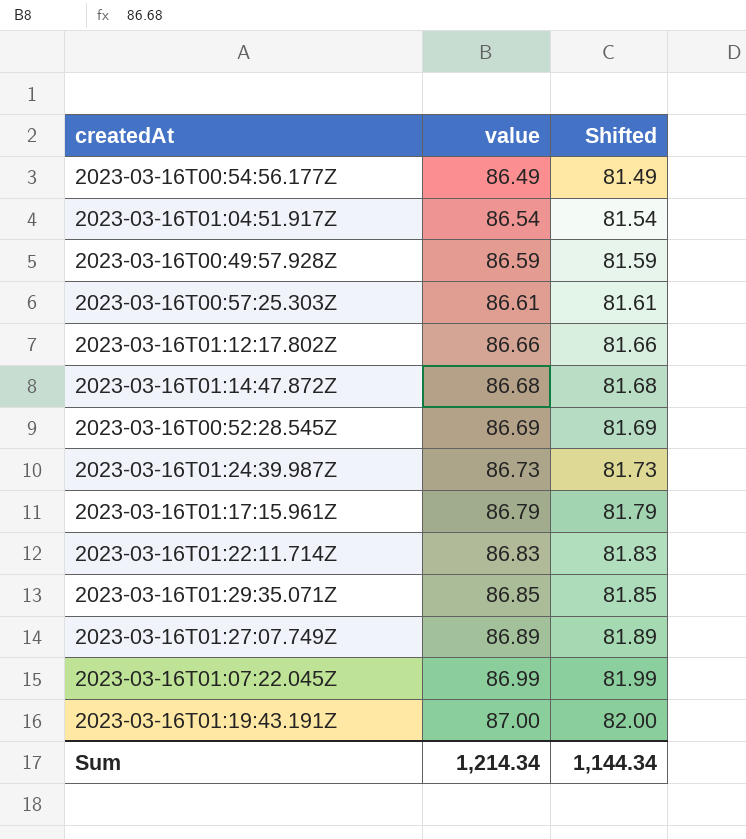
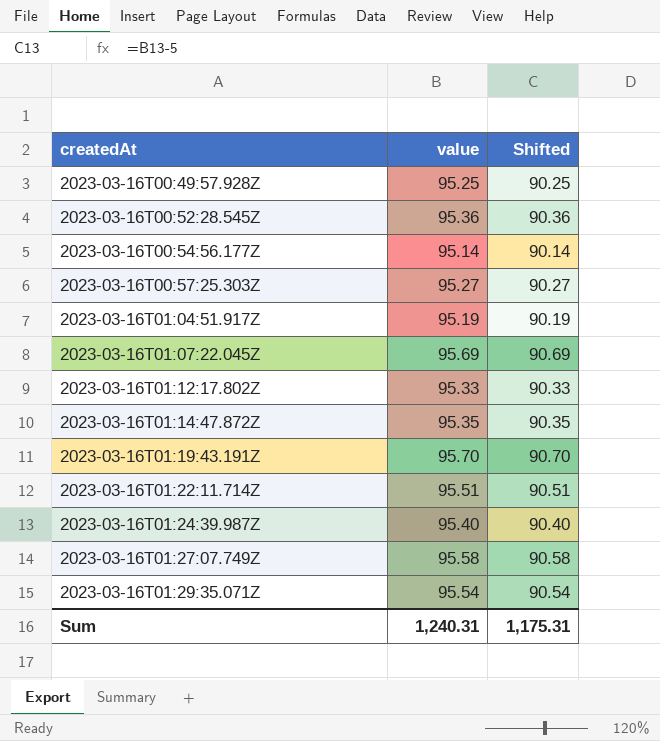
row order: value ascending -> createdAt ascending
row 2023-03-16T01:17:15.961Z: 86.79 | 81.79 -> none
2023-03-16T00:49:57.928Z | value: 86.59 -> 95.25
2023-03-16T00:49:57.928Z | Shifted: 81.59 -> 90.25
2023-03-16T00:52:28.545Z | value: 86.69 -> 95.36
2023-03-16T00:52:28.545Z | Shifted: 81.69 -> 90.36
2023-03-16T00:54:56.177Z | value: 86.49 -> 95.14
2023-03-16T00:54:56.177Z | Shifted: 81.49 -> 90.14
2023-03-16T00:57:25.303Z | value: 86.61 -> 95.27
2023-03-16T00:57:25.303Z | Shifted: 81.61 -> 90.27
2023-03-16T01:04:51.917Z | value: 86.54 -> 95.19
2023-03-16T01:04:51.917Z | Shifted: 81.54 -> 90.19
2023-03-16T01:07:22.045Z | value: 86.99 -> 95.69
2023-03-16T01:07:22.045Z | Shifted: 81.99 -> 90.69
2023-03-16T01:12:17.802Z | value: 86.66 -> 95.33
2023-03-16T01:12:17.802Z | Shifted: 81.66 -> 90.33
2023-03-16T01:14:47.872Z | value: 86.68 -> 95.35
2023-03-16T01:14:47.872Z | Shifted: 81.68 -> 90.35
2023-03-16T01:19:43.191Z | value: 87.00 -> 95.70
2023-03-16T01:19:43.191Z | Shifted: 82.00 -> 90.70
2023-03-16T01:22:11.714Z | value: 86.83 -> 95.51
2023-03-16T01:22:11.714Z | Shifted: 81.83 -> 90.51
2023-03-16T01:24:39.987Z | value: 86.73 -> 95.40
2023-03-16T01:24:39.987Z | Shifted: 81.73 -> 90.40
2023-03-16T01:27:07.749Z | value: 86.89 -> 95.58
2023-03-16T01:27:07.749Z | Shifted: 81.89 -> 90.58
2023-03-16T01:29:35.071Z | value: 86.85 -> 95.54
2023-03-16T01:29:35.071Z | Shifted: 81.85 -> 90.54
Sum | value: 1,214.34 -> 1,240.31
Sum | Shifted: 1,144.34 -> 1,175.31

